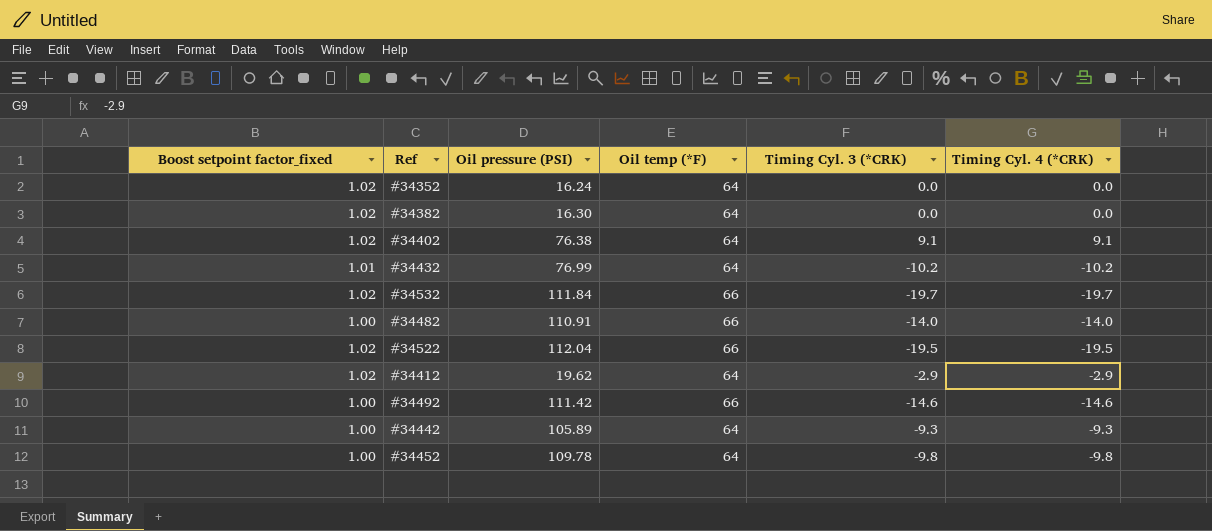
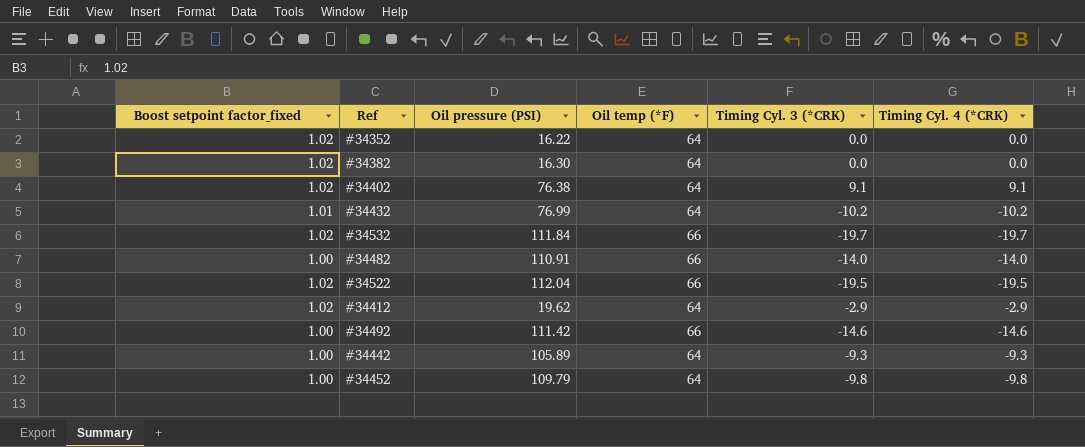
#34352 | Oil pressure (PSI): 16.24 -> 16.22
#34452 | Oil pressure (PSI): 109.78 -> 109.79

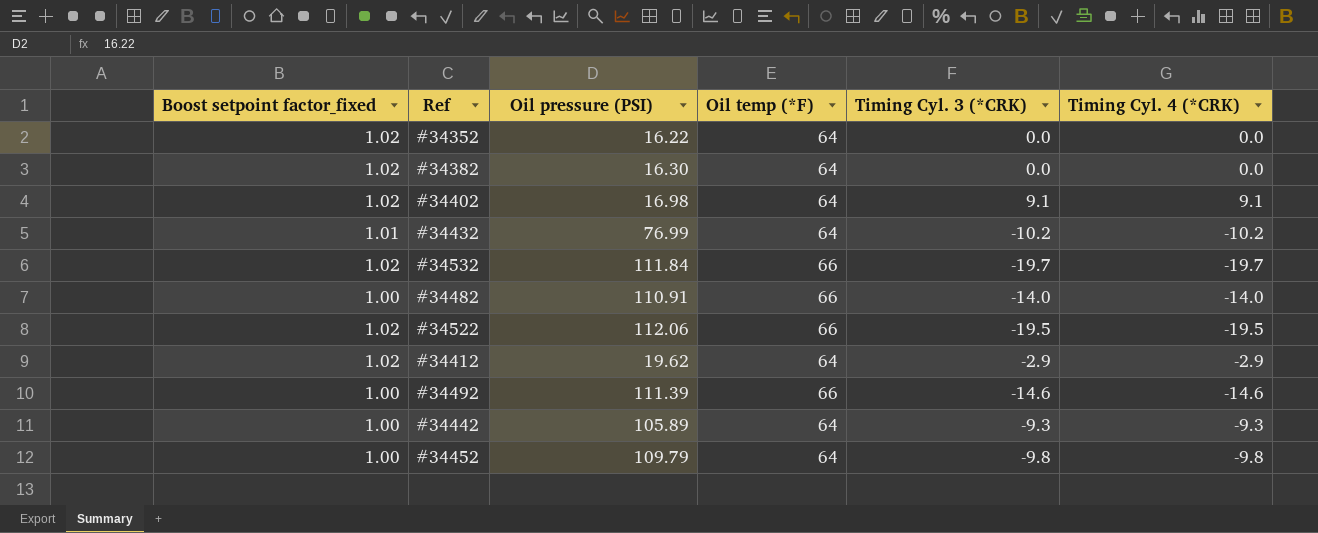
#34402 | Oil pressure (PSI): 76.38 -> 16.98
#34522 | Oil pressure (PSI): 112.04 -> 112.06
#34492 | Oil pressure (PSI): 111.42 -> 111.39

